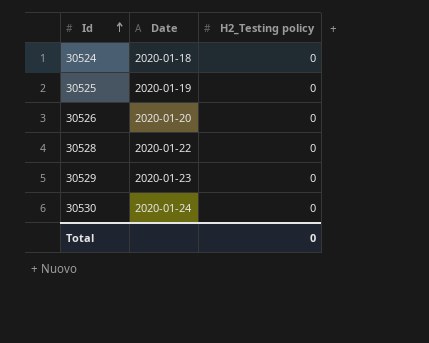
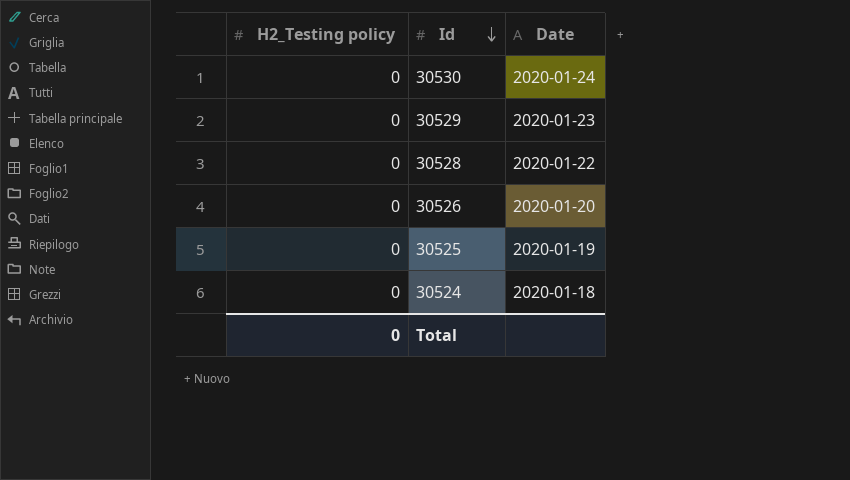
row order: Id ascending -> Id descending
column H2_Testing policy | position: 3 -> 1

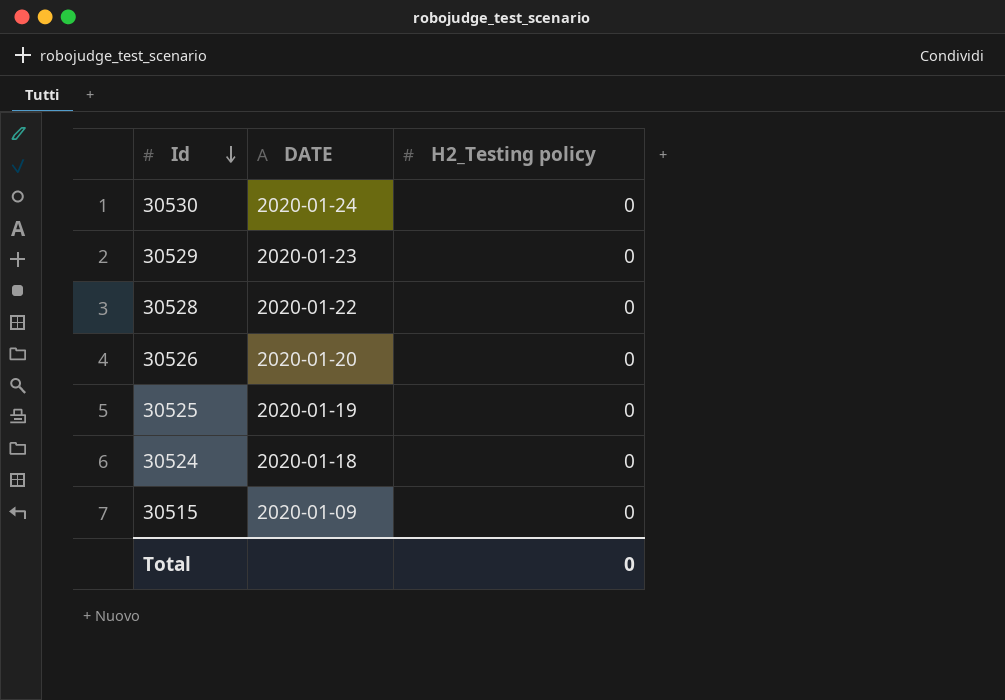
column name: Date -> DATE
column H2_Testing policy | position: 1 -> 3
row 30515: none -> 2020-01-09 | 0

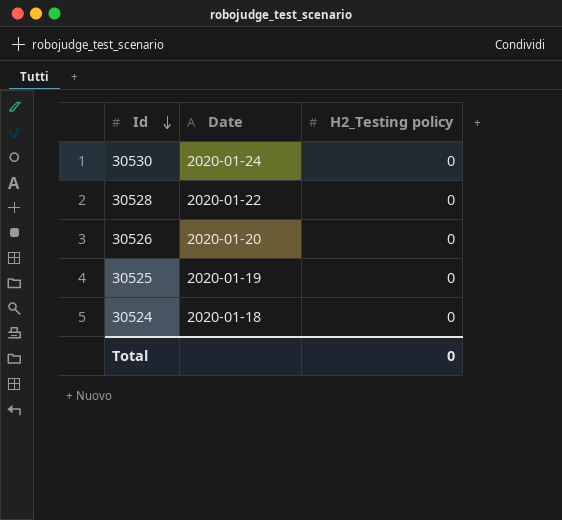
column name: DATE -> Date
row 30529: 2020-01-23 | 0 -> none
row 30515: 2020-01-09 | 0 -> none

